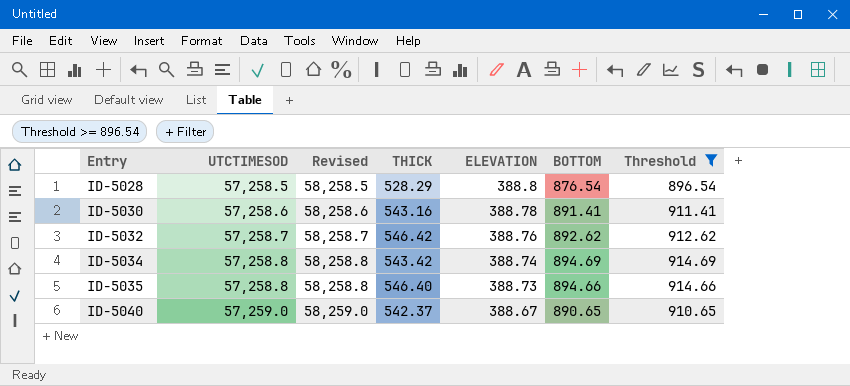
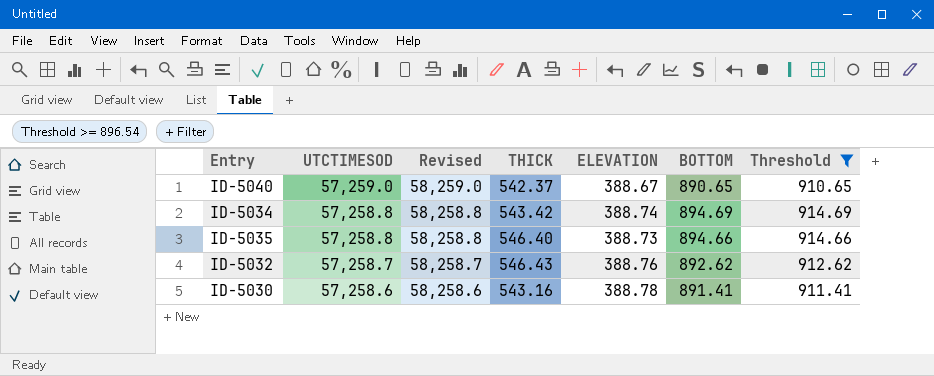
row order: Entry ascending -> UTCTIMESOD descending
row ID-5028: 57,258.5 | 58,258.5 | 528.29 | 388.8 | 876.54 | 896.54 -> none
ID-5032 | THICK: 546.42 -> 546.43

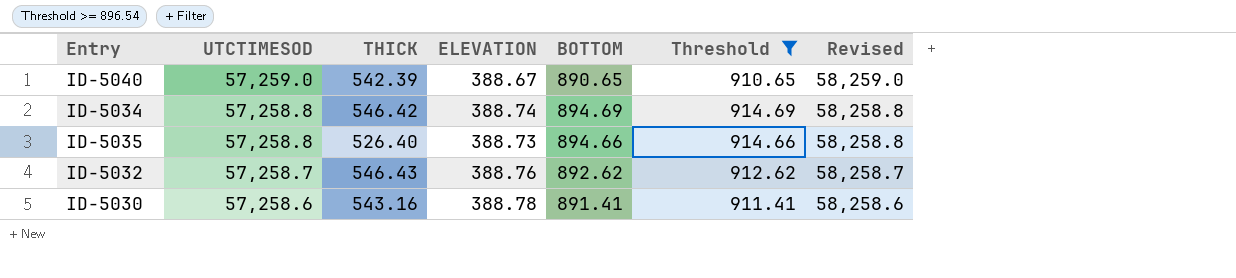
column Revised | position: 3 -> 7
ID-5040 | THICK: 542.37 -> 542.39
ID-5034 | THICK: 543.42 -> 546.42
ID-5035 | THICK: 546.40 -> 526.40

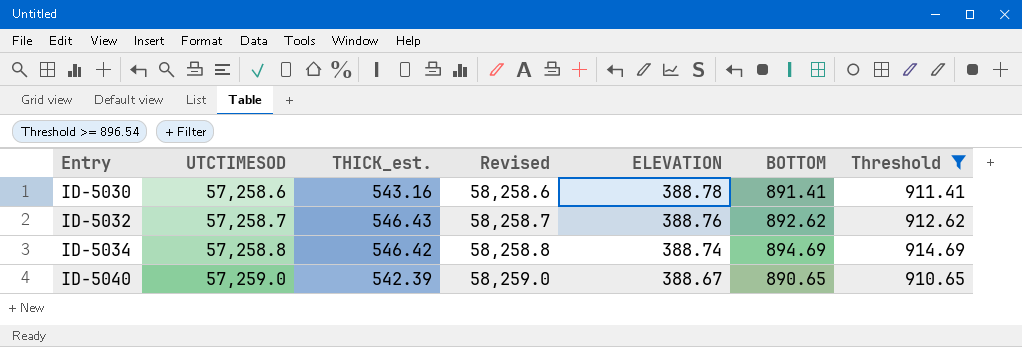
row order: UTCTIMESOD descending -> Entry ascending
column name: THICK -> THICK_est.
column Revised | position: 7 -> 4
row ID-5035: 57,258.8 | 526.40 | 388.73 | 894.66 | 914.66 | 58,258.8 -> none

